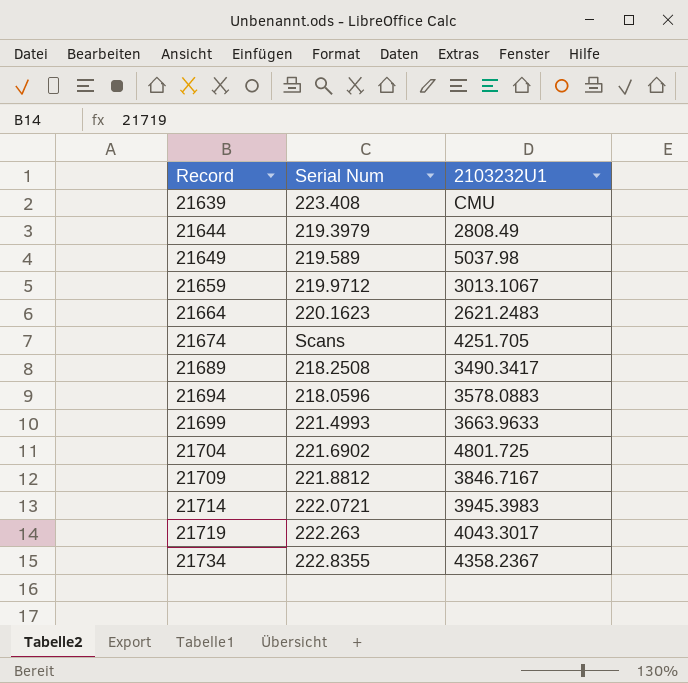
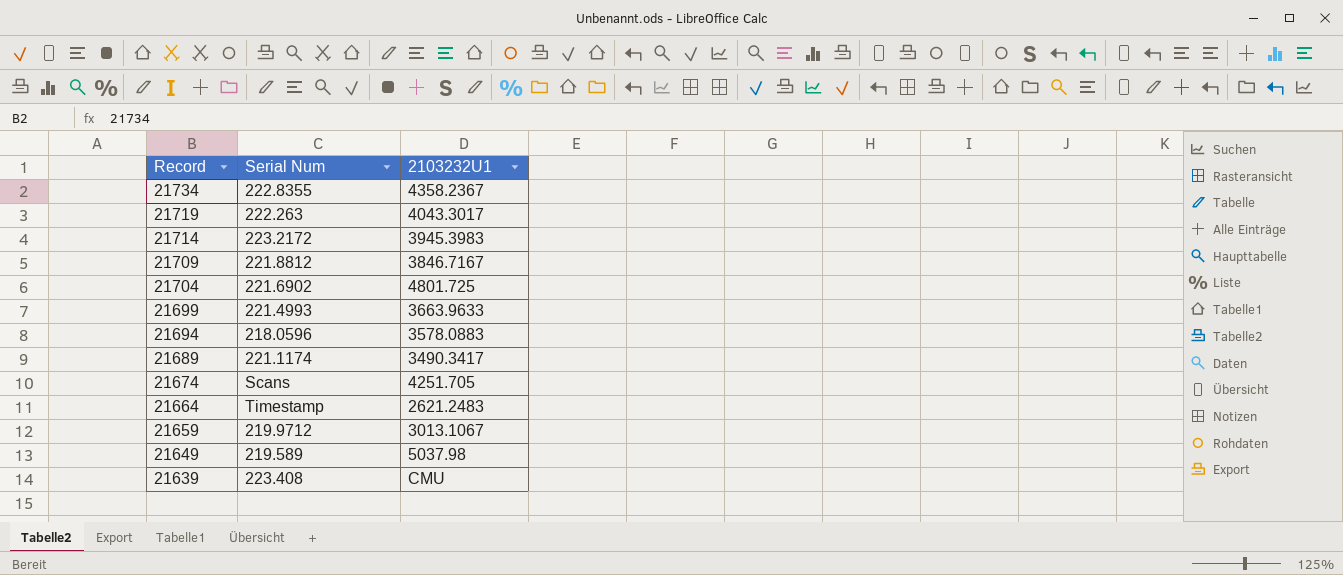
row order: Record ascending -> Record descending
row 21644: 219.3979 | 2808.49 -> none
21714 | Serial Num: 222.0721 -> 223.2172
21689 | Serial Num: 218.2508 -> 221.1174
21664 | Serial Num: 220.1623 -> Timestamp

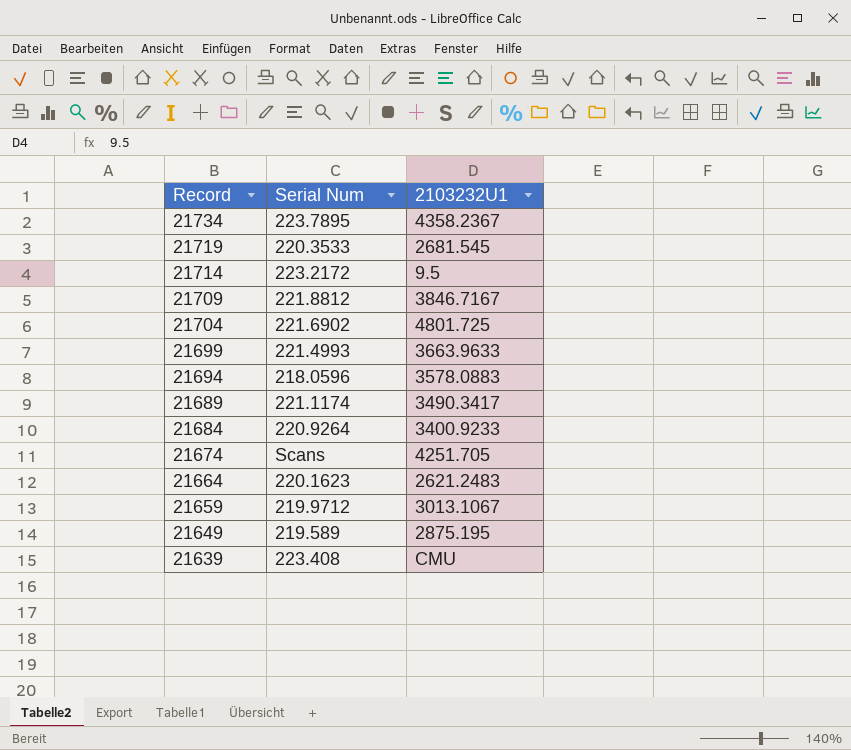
21734 | Serial Num: 222.8355 -> 223.7895
21719 | Serial Num: 222.263 -> 220.3533
21719 | 2103232U1: 4043.3017 -> 2681.545
21714 | 2103232U1: 3945.3983 -> 9.5
row 21684: none -> 220.9264 | 3400.9233
21664 | Serial Num: Timestamp -> 220.1623
21649 | 2103232U1: 5037.98 -> 2875.195

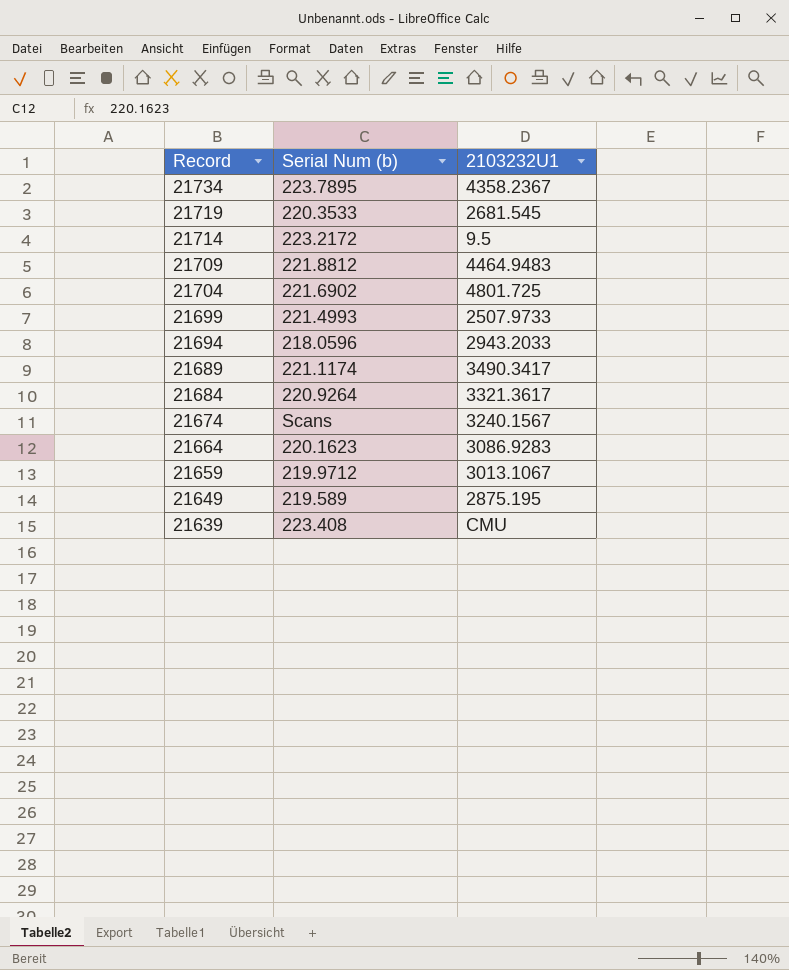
column name: Serial Num -> Serial Num (b)
21709 | 2103232U1: 3846.7167 -> 4464.9483
21699 | 2103232U1: 3663.9633 -> 2507.9733
21694 | 2103232U1: 3578.0883 -> 2943.2033
21684 | 2103232U1: 3400.9233 -> 3321.3617
21674 | 2103232U1: 4251.705 -> 3240.1567
21664 | 2103232U1: 2621.2483 -> 3086.9283

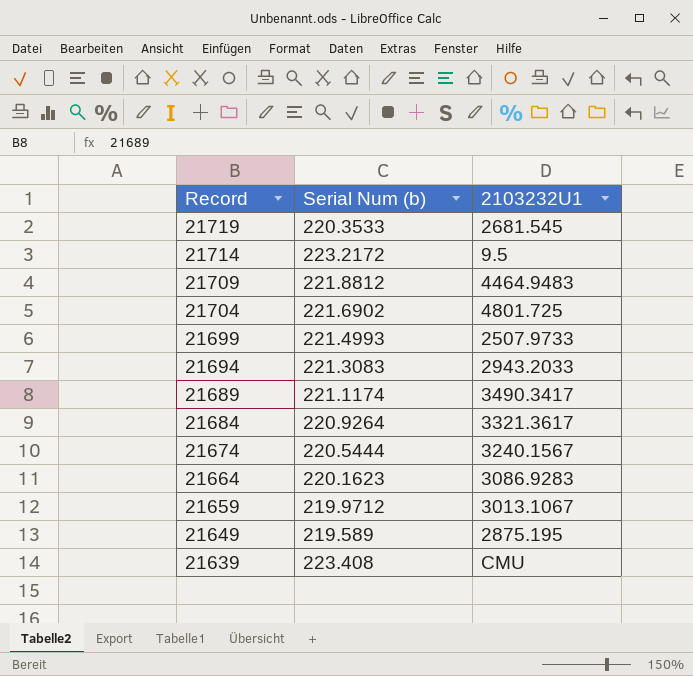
row 21734: 223.7895 | 4358.2367 -> none
21694 | Serial Num (b): 218.0596 -> 221.3083
21674 | Serial Num (b): Scans -> 220.5444

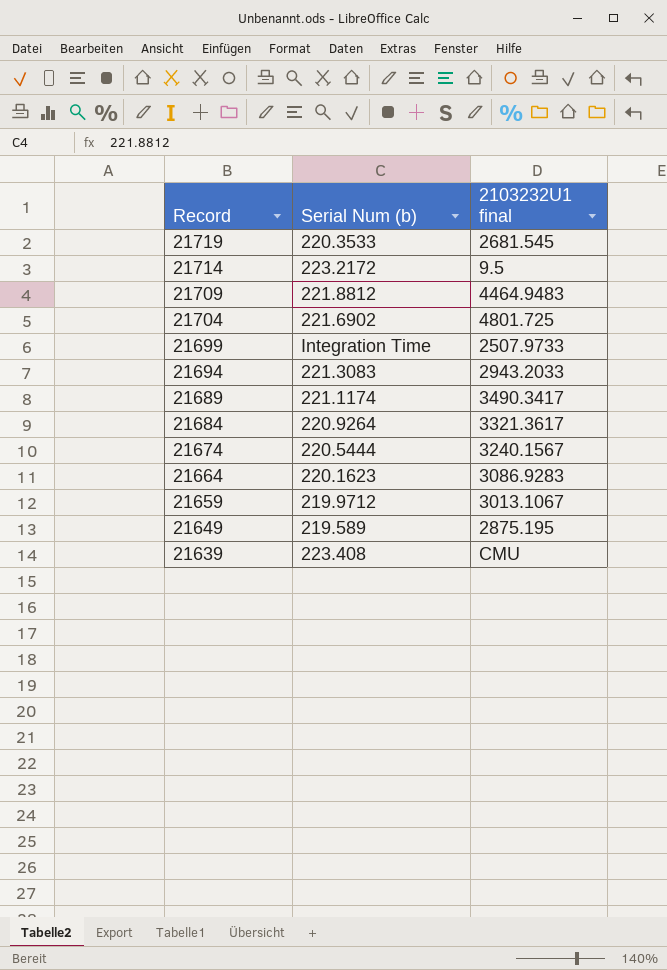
column name: 2103232U1 -> 2103232U1 final
21699 | Serial Num (b): 221.4993 -> Integration Time

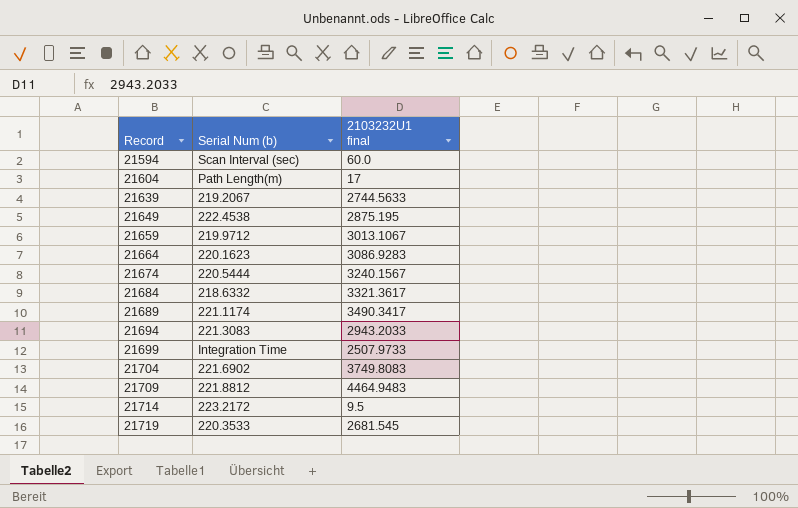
row order: Record descending -> Record ascending
row 21594: none -> Scan Interval (sec) | 60.0
row 21604: none -> Path Length(m) | 17
21639 | Serial Num (b): 223.408 -> 219.2067
21639 | 2103232U1 final: CMU -> 2744.5633
21649 | Serial Num (b): 219.589 -> 222.4538
21684 | Serial Num (b): 220.9264 -> 218.6332
21704 | 2103232U1 final: 4801.725 -> 3749.8083

